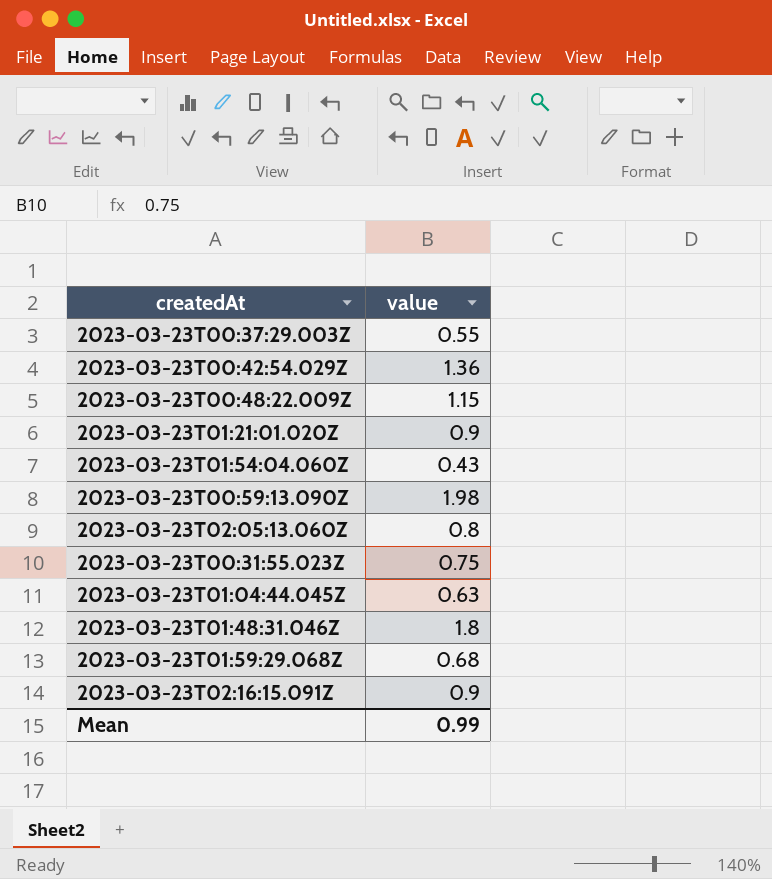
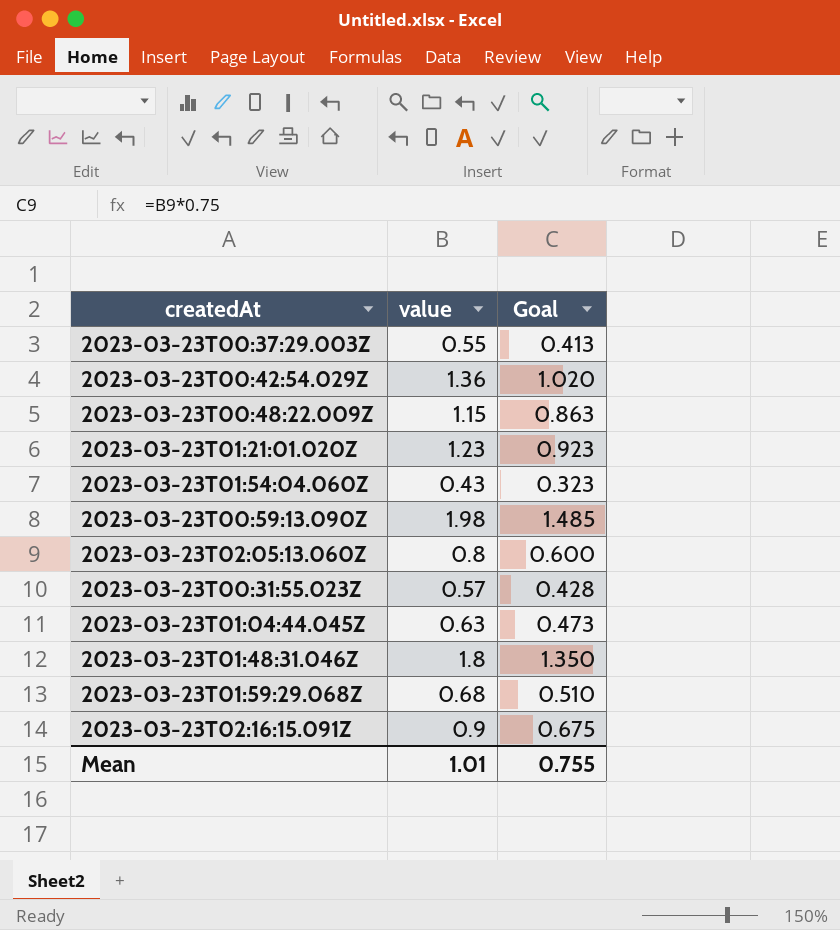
column Goal | formula: none -> [value] * 0.75
2023-03-23T01:21:01.020Z | value: 0.9 -> 1.23
2023-03-23T00:31:55.023Z | value: 0.75 -> 0.57
Mean | value: 0.99 -> 1.01

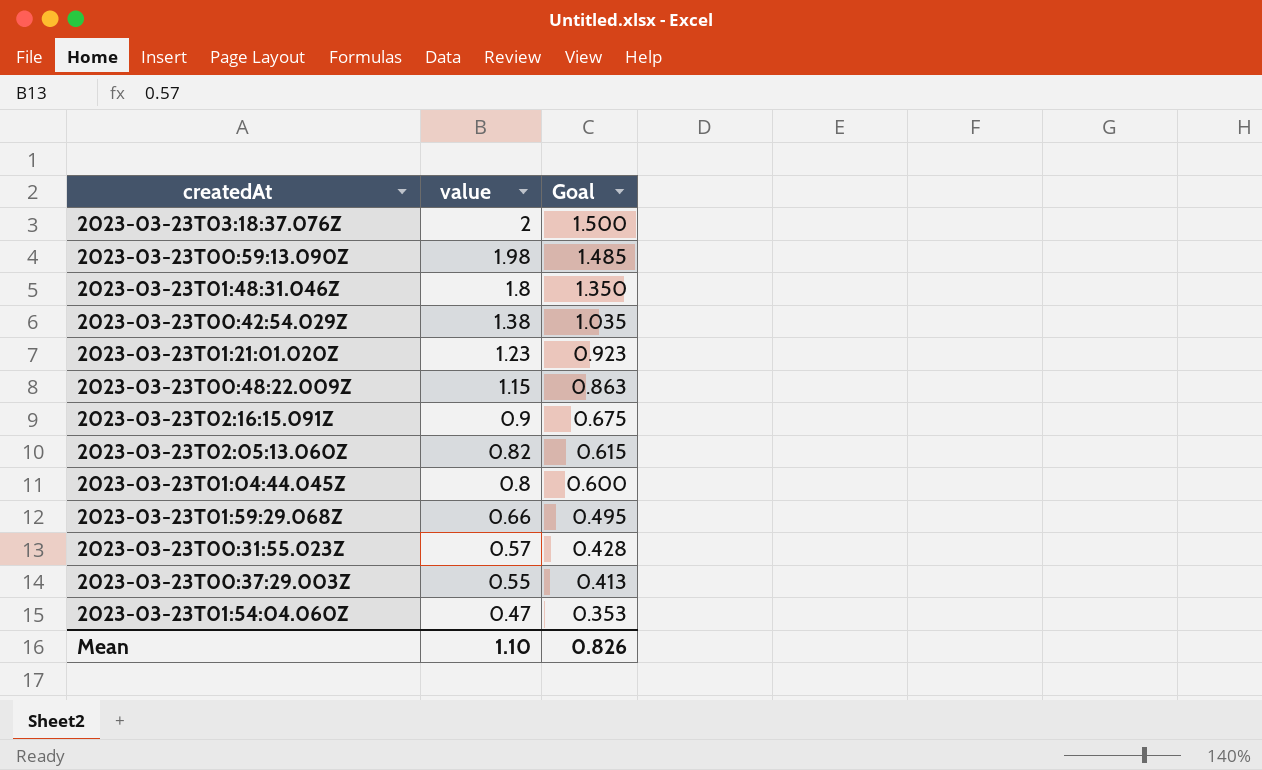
row order: none -> value descending
row 2023-03-23T03:18:37.076Z: none -> 2 | 1.500
2023-03-23T00:42:54.029Z | value: 1.36 -> 1.38
2023-03-23T00:42:54.029Z | Goal: 1.020 -> 1.035
2023-03-23T02:05:13.060Z | value: 0.8 -> 0.82
2023-03-23T02:05:13.060Z | Goal: 0.600 -> 0.615
2023-03-23T01:04:44.045Z | value: 0.63 -> 0.8
2023-03-23T01:04:44.045Z | Goal: 0.473 -> 0.600
2023-03-23T01:59:29.068Z | value: 0.68 -> 0.66
2023-03-23T01:59:29.068Z | Goal: 0.510 -> 0.495
2023-03-23T01:54:04.060Z | value: 0.43 -> 0.47
2023-03-23T01:54:04.060Z | Goal: 0.323 -> 0.353
Mean | value: 1.01 -> 1.10
Mean | Goal: 0.755 -> 0.826

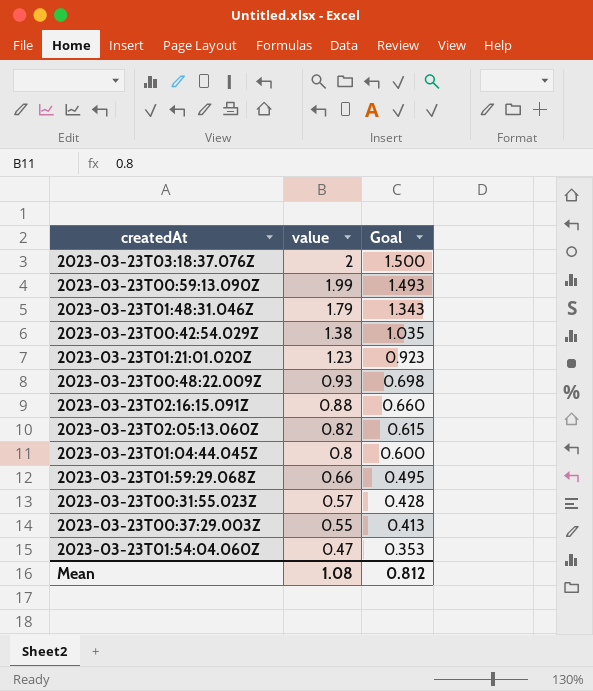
2023-03-23T00:59:13.090Z | value: 1.98 -> 1.99
2023-03-23T00:59:13.090Z | Goal: 1.485 -> 1.493
2023-03-23T01:48:31.046Z | value: 1.8 -> 1.79
2023-03-23T01:48:31.046Z | Goal: 1.350 -> 1.343
2023-03-23T00:48:22.009Z | value: 1.15 -> 0.93
2023-03-23T00:48:22.009Z | Goal: 0.863 -> 0.698
2023-03-23T02:16:15.091Z | value: 0.9 -> 0.88
2023-03-23T02:16:15.091Z | Goal: 0.675 -> 0.660
Mean | value: 1.10 -> 1.08
Mean | Goal: 0.826 -> 0.812

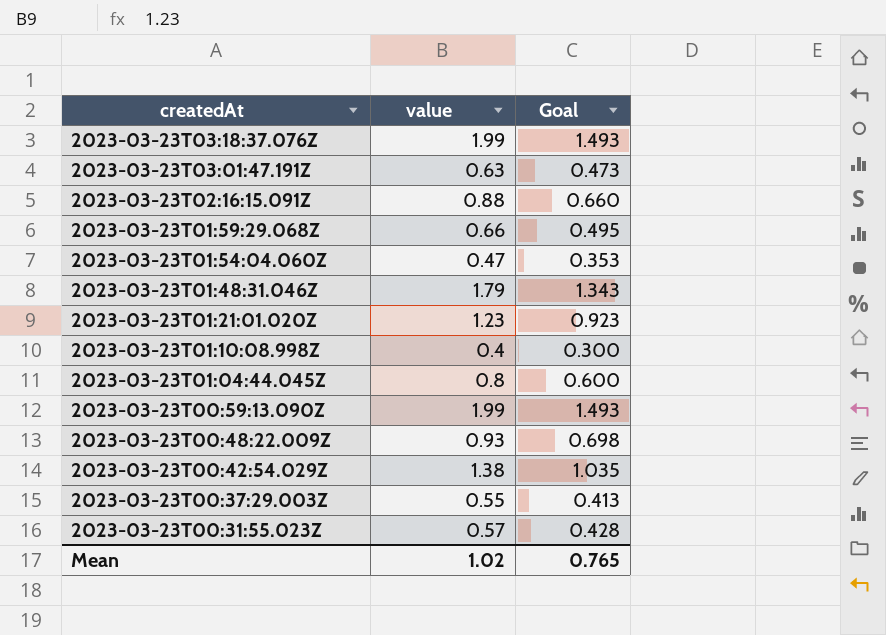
row order: value descending -> createdAt descending
row 2023-03-23T02:05:13.060Z: 0.82 | 0.615 -> none
2023-03-23T03:18:37.076Z | value: 2 -> 1.99
2023-03-23T03:18:37.076Z | Goal: 1.500 -> 1.493
row 2023-03-23T03:01:47.191Z: none -> 0.63 | 0.473
row 2023-03-23T01:10:08.998Z: none -> 0.4 | 0.300
Mean | value: 1.08 -> 1.02
Mean | Goal: 0.812 -> 0.765

